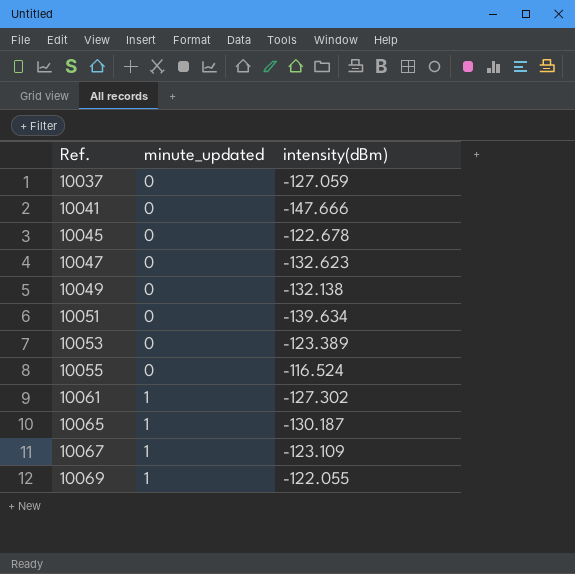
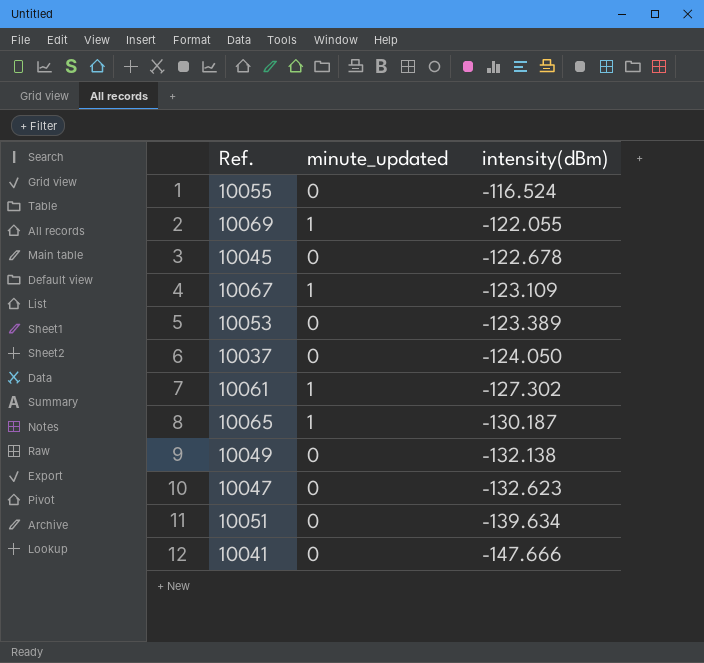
row order: Ref. ascending -> intensity(dBm) descending
10037 | intensity(dBm): -127.059 -> -124.050

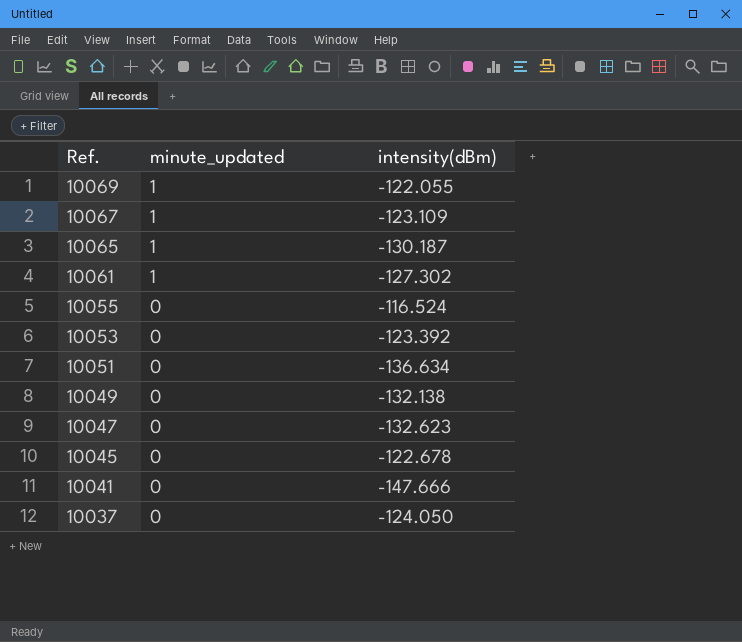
row order: intensity(dBm) descending -> Ref. descending
10053 | intensity(dBm): -123.389 -> -123.392
10051 | intensity(dBm): -139.634 -> -136.634

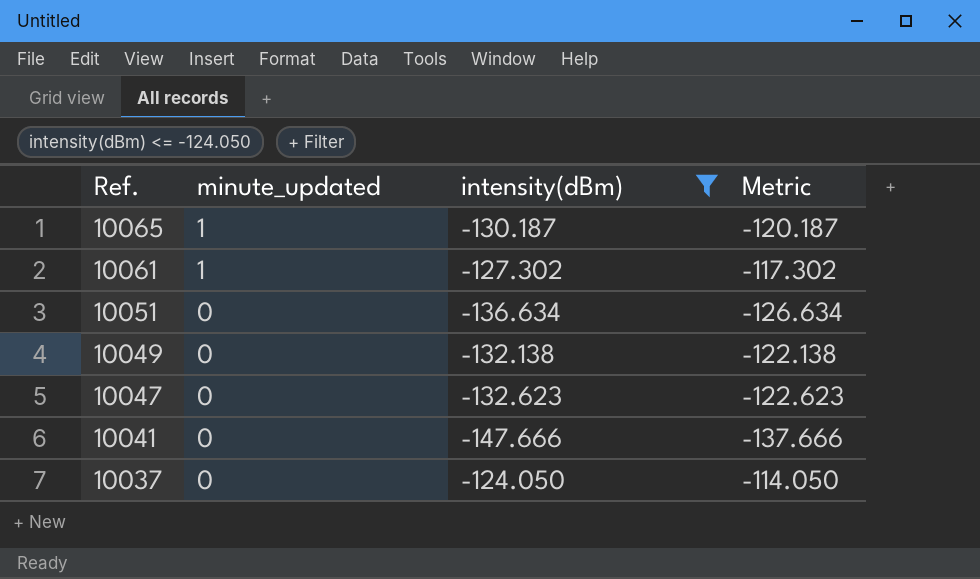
filter: none -> intensity(dBm) <= -124.050
column Metric | formula: none -> [intensity(dBm)] + 10

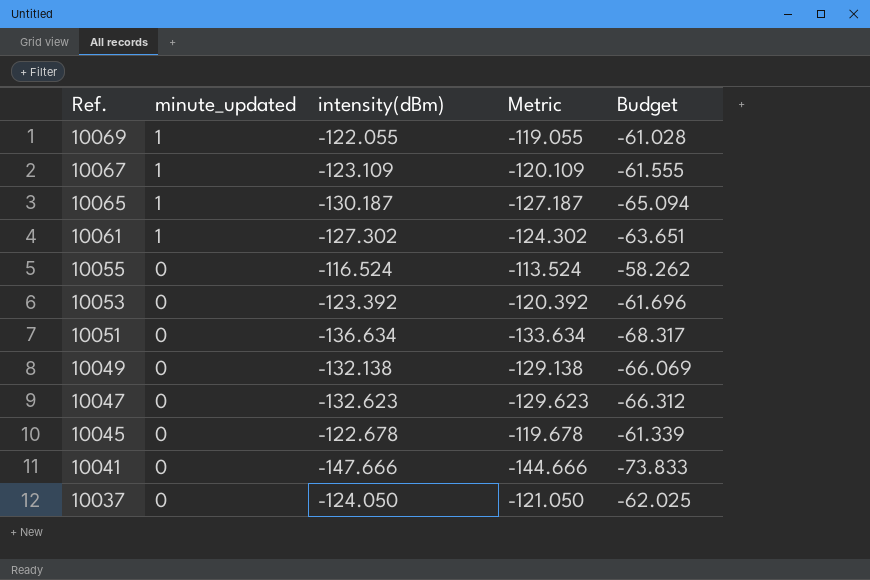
filter: intensity(dBm) <= -124.050 -> none
column Metric | formula: [intensity(dBm)] + 10 -> [intensity(dBm)] + 3
column Budget | formula: none -> [intensity(dBm)] * 0.5

